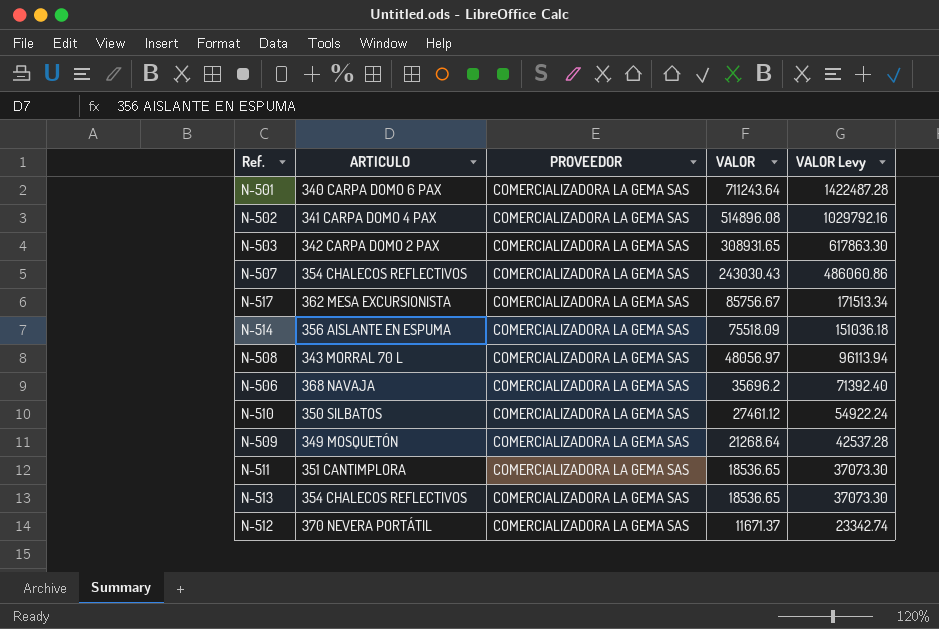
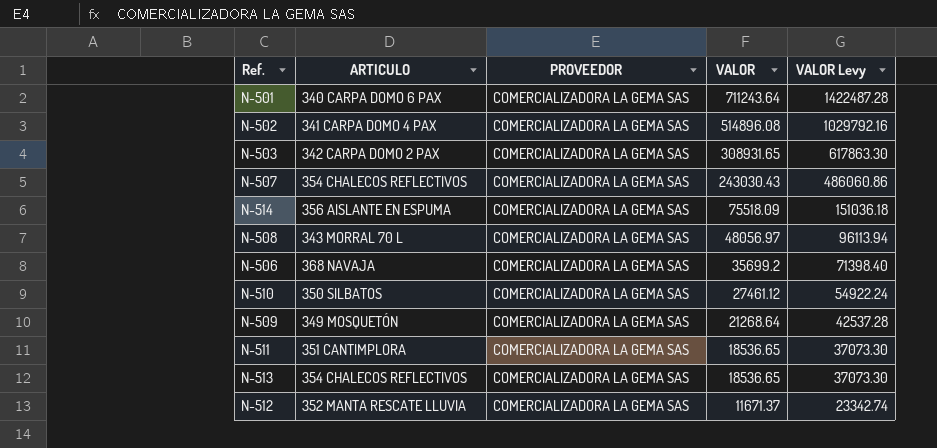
row N-517: 362 MESA EXCURSIONISTA | COMERCIALIZADORA LA GEMA SAS | 85756.67 | 171513.34 -> none
N-506 | VALOR: 35696.2 -> 35699.2
N-506 | VALOR Levy: 71392.40 -> 71398.40
N-512 | ARTICULO: 370 NEVERA PORTÁTIL -> 352 MANTA RESCATE LLUVIA

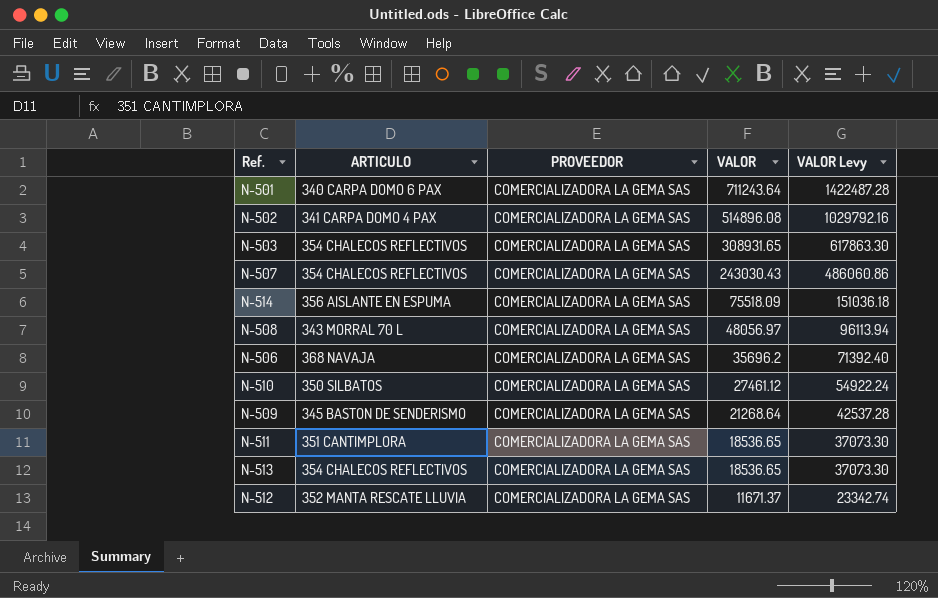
N-503 | ARTICULO: 342 CARPA DOMO 2 PAX -> 354 CHALECOS REFLECTIVOS
N-506 | VALOR: 35699.2 -> 35696.2
N-506 | VALOR Levy: 71398.40 -> 71392.40
N-509 | ARTICULO: 349 MOSQUETÓN -> 345 BASTON DE SENDERISMO

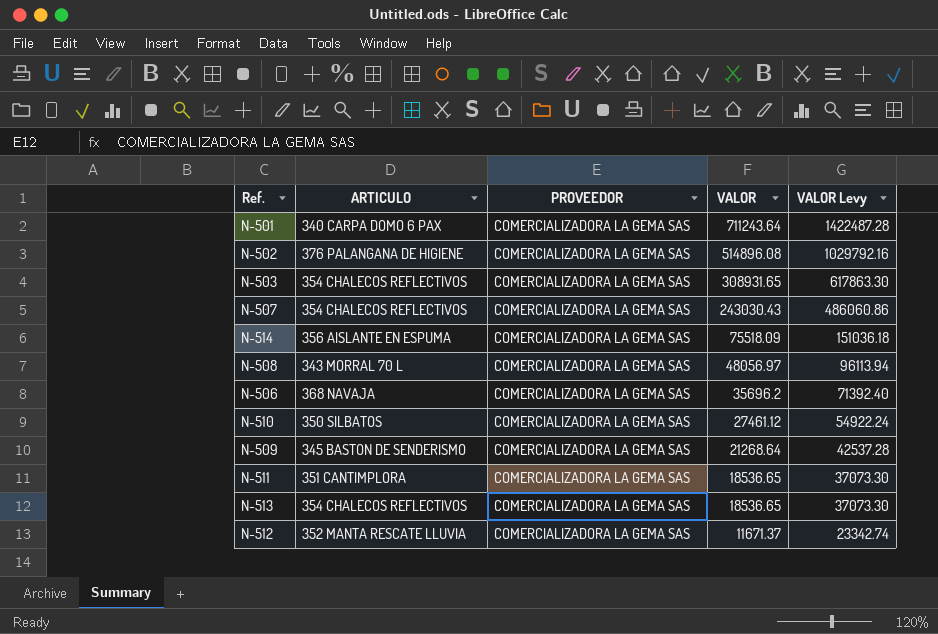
N-502 | ARTICULO: 341 CARPA DOMO 4 PAX -> 376 PALANGANA DE HIGIENE

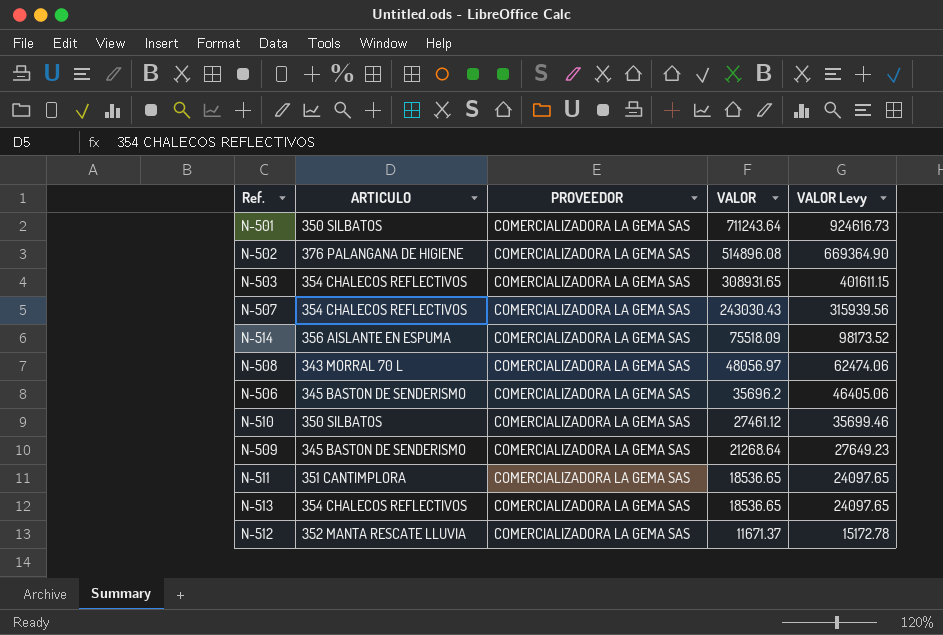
column VALOR Levy | formula: [VALOR] * 2 -> [VALOR] * 1.3
N-501 | ARTICULO: 340 CARPA DOMO 6 PAX -> 350 SILBATOS
N-506 | ARTICULO: 368 NAVAJA -> 345 BASTON DE SENDERISMO

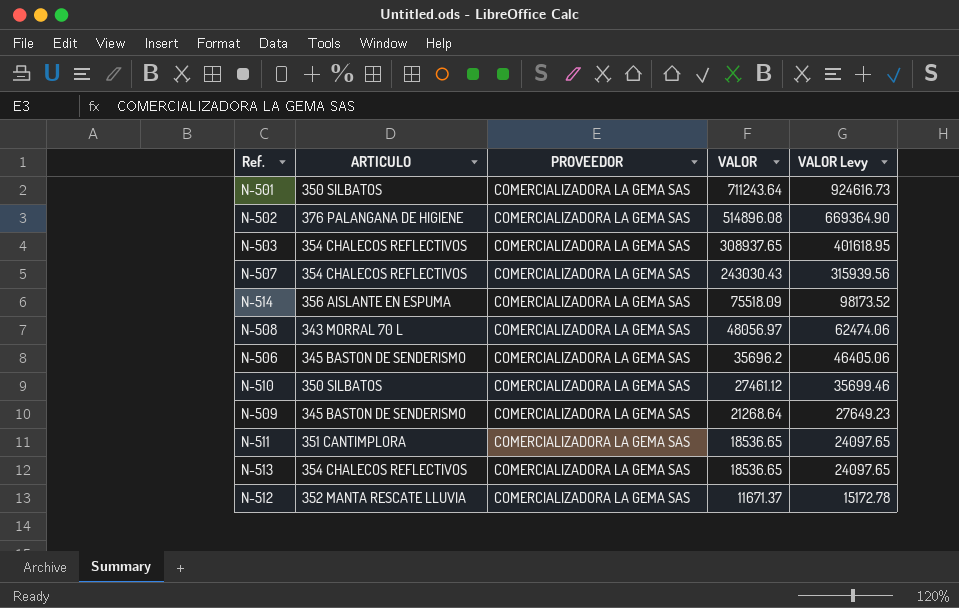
N-503 | VALOR: 308931.65 -> 308937.65
N-503 | VALOR Levy: 401611.15 -> 401618.95

